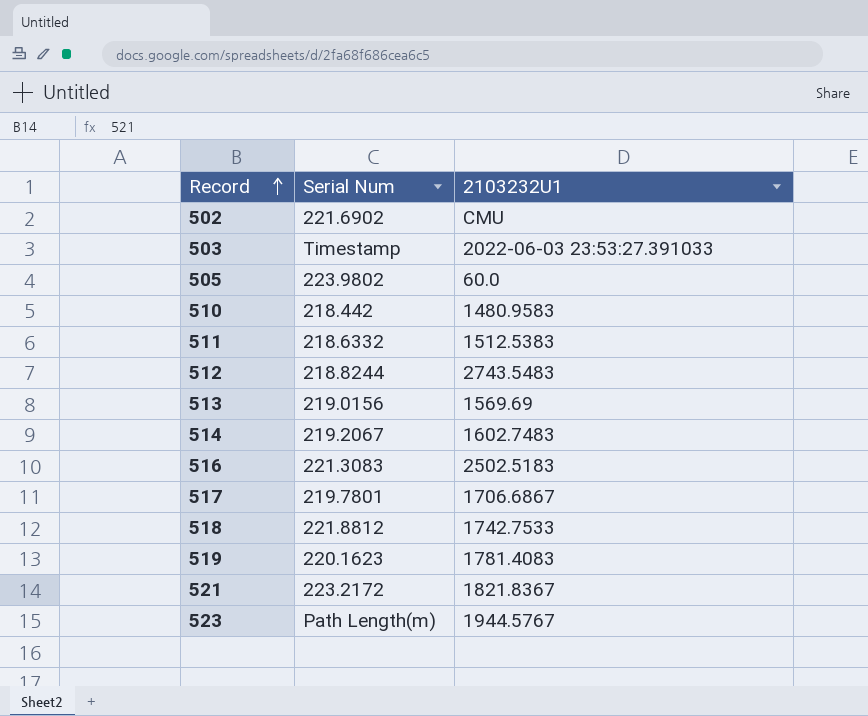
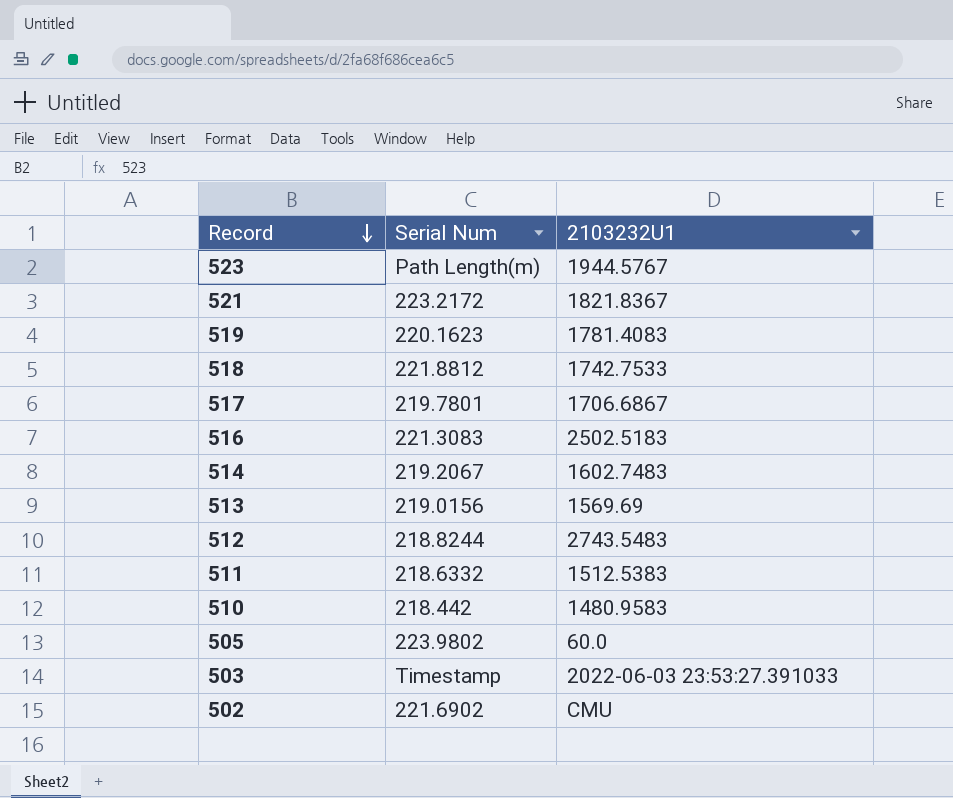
row order: Record ascending -> Record descending

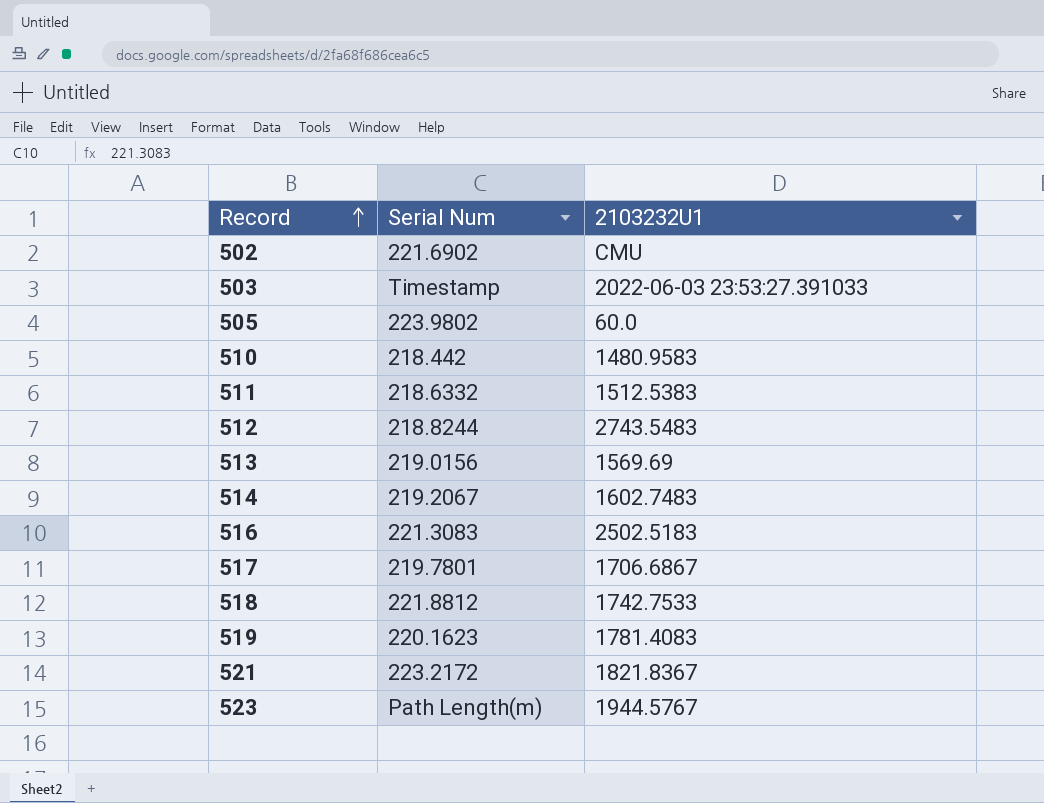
row order: Record descending -> Record ascending

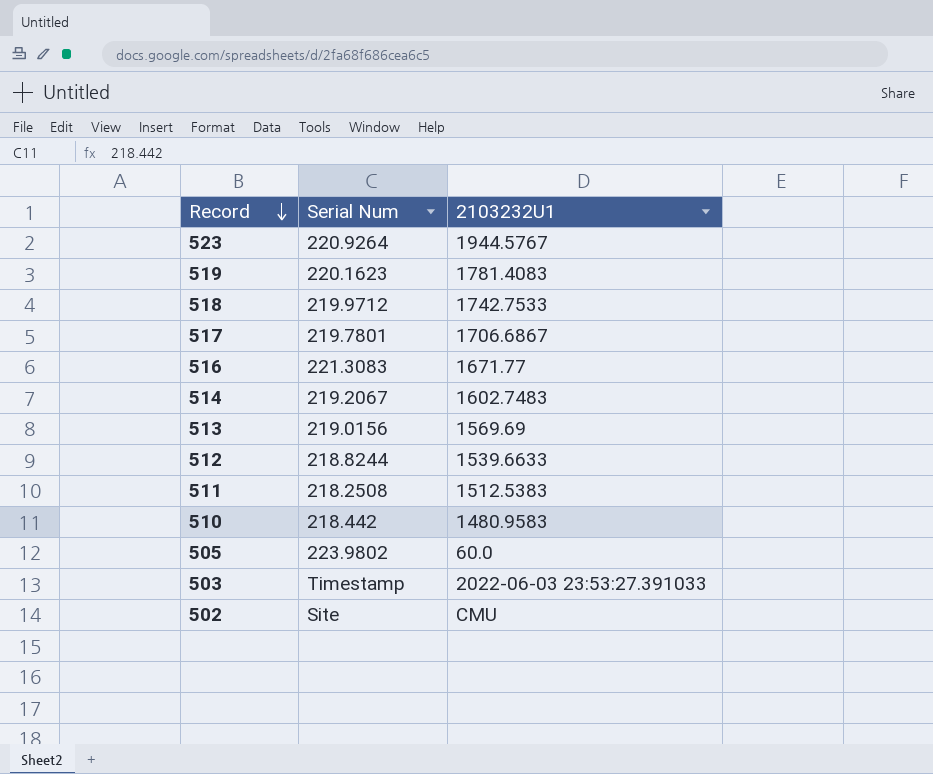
row order: Record ascending -> Record descending
row 521: 223.2172 | 1821.8367 -> none
523 | Serial Num: Path Length(m) -> 220.9264
518 | Serial Num: 221.8812 -> 219.9712
516 | 2103232U1: 2502.5183 -> 1671.77
512 | 2103232U1: 2743.5483 -> 1539.6633
511 | Serial Num: 218.6332 -> 218.2508
502 | Serial Num: 221.6902 -> Site

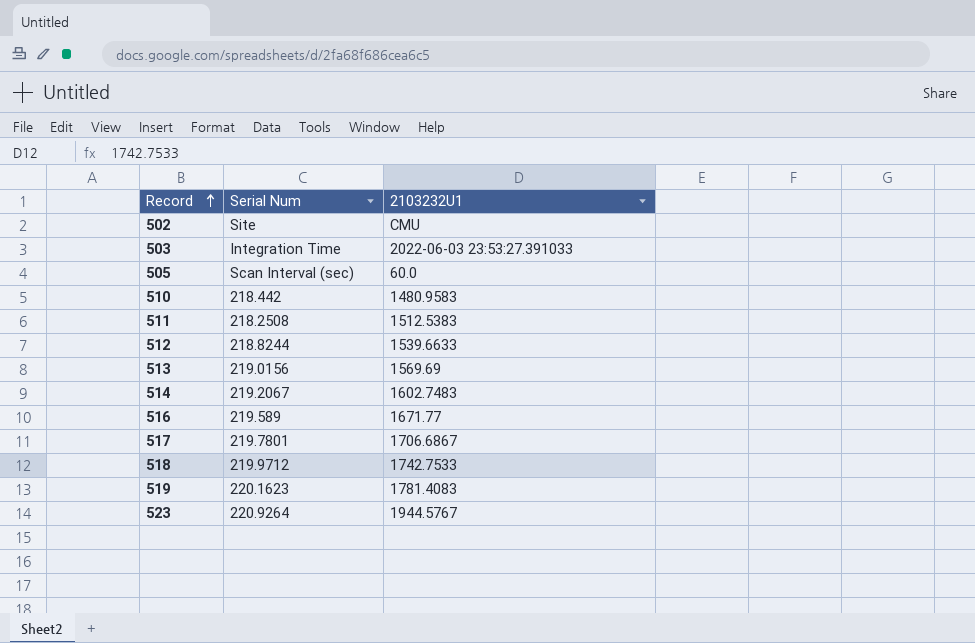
row order: Record descending -> Record ascending
503 | Serial Num: Timestamp -> Integration Time
505 | Serial Num: 223.9802 -> Scan Interval (sec)
516 | Serial Num: 221.3083 -> 219.589

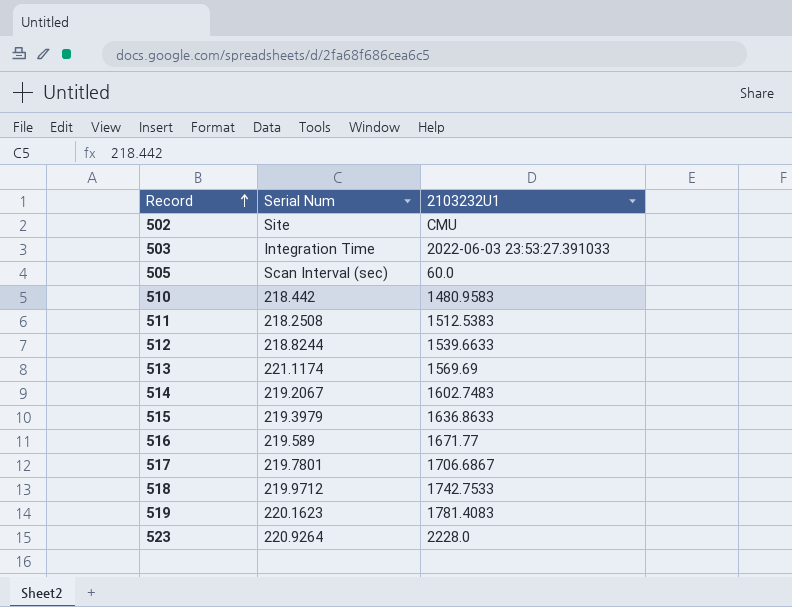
513 | Serial Num: 219.0156 -> 221.1174
row 515: none -> 219.3979 | 1636.8633
523 | 2103232U1: 1944.5767 -> 2228.0

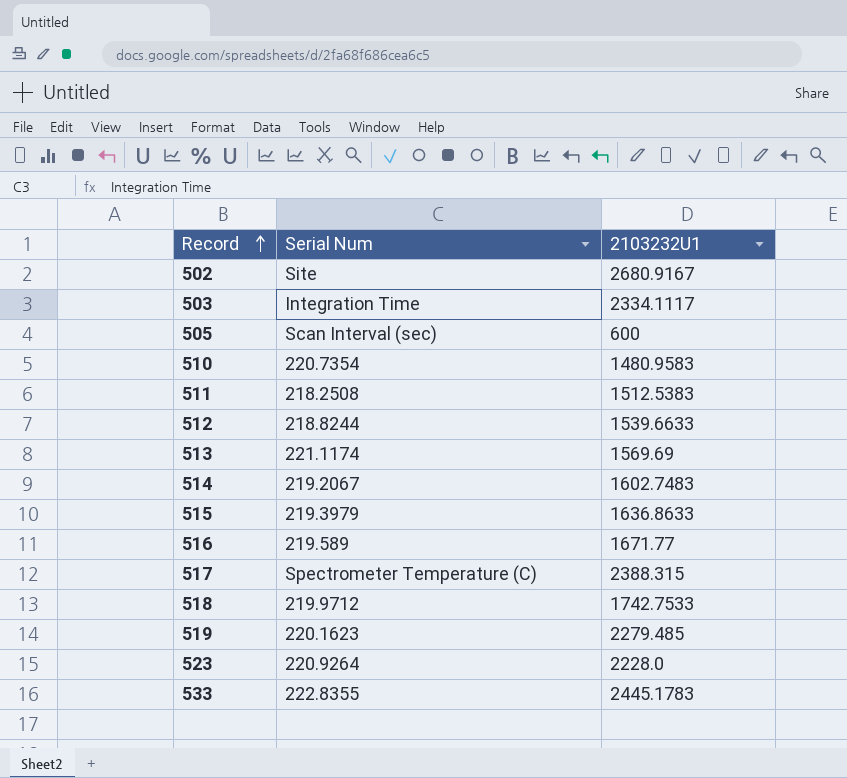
502 | 2103232U1: CMU -> 2680.9167
503 | 2103232U1: 2022-06-03 23:53:27.391033 -> 2334.1117
505 | 2103232U1: 60.0 -> 600
510 | Serial Num: 218.442 -> 220.7354
517 | Serial Num: 219.7801 -> Spectrometer Temperature (C)
517 | 2103232U1: 1706.6867 -> 2388.315
519 | 2103232U1: 1781.4083 -> 2279.485
row 533: none -> 222.8355 | 2445.1783

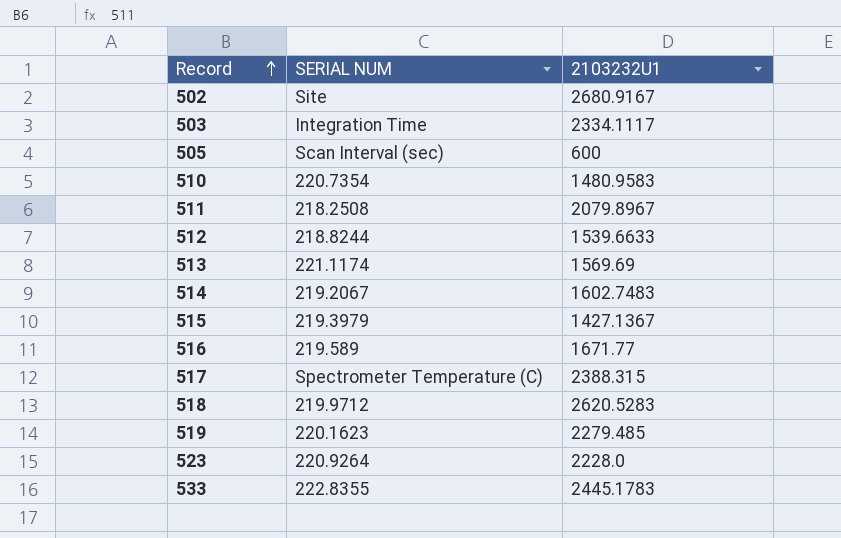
column name: Serial Num -> SERIAL NUM
511 | 2103232U1: 1512.5383 -> 2079.8967
515 | 2103232U1: 1636.8633 -> 1427.1367
518 | 2103232U1: 1742.7533 -> 2620.5283

